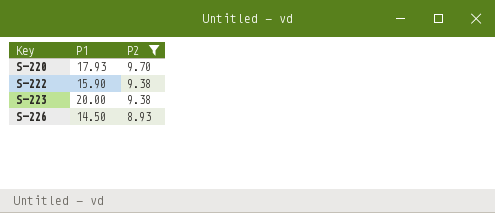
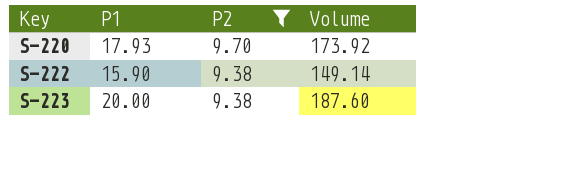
column Volume | formula: none -> [P1] * [P2]
row S-226: 14.50 | 8.93 -> none

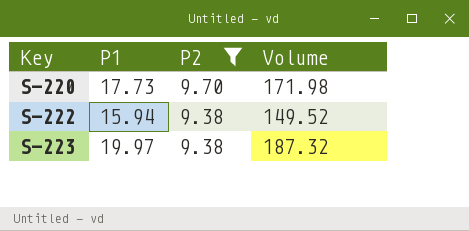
S-220 | P1: 17.93 -> 17.73
S-220 | Volume: 173.92 -> 171.98
S-222 | P1: 15.90 -> 15.94
S-222 | Volume: 149.14 -> 149.52
S-223 | P1: 20.00 -> 19.97
S-223 | Volume: 187.60 -> 187.32

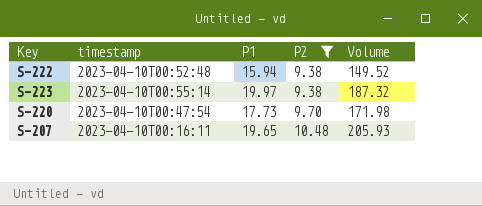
row order: Key ascending -> P2 ascending
column timestamp | position: none -> 2
row S-207: none -> 2023-04-10T00:16:11 | 19.65 | 10.48 | 205.93

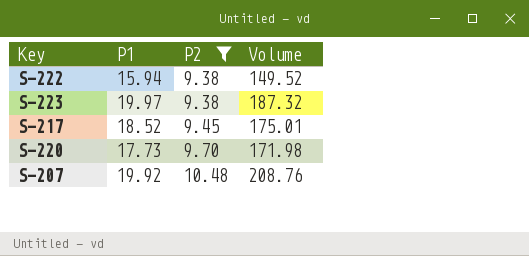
column timestamp | position: 2 -> none
row S-217: none -> 18.52 | 9.45 | 175.01
S-207 | P1: 19.65 -> 19.92
S-207 | Volume: 205.93 -> 208.76

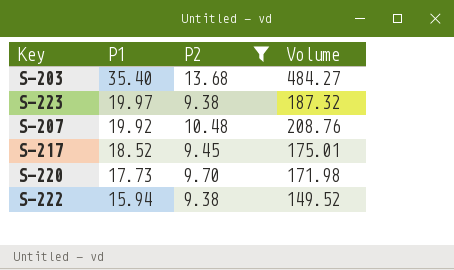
row order: P2 ascending -> P1 descending
row S-203: none -> 35.40 | 13.68 | 484.27

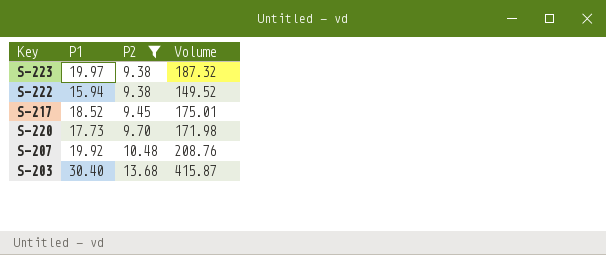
row order: P1 descending -> P2 ascending
S-203 | P1: 35.40 -> 30.40
S-203 | Volume: 484.27 -> 415.87

